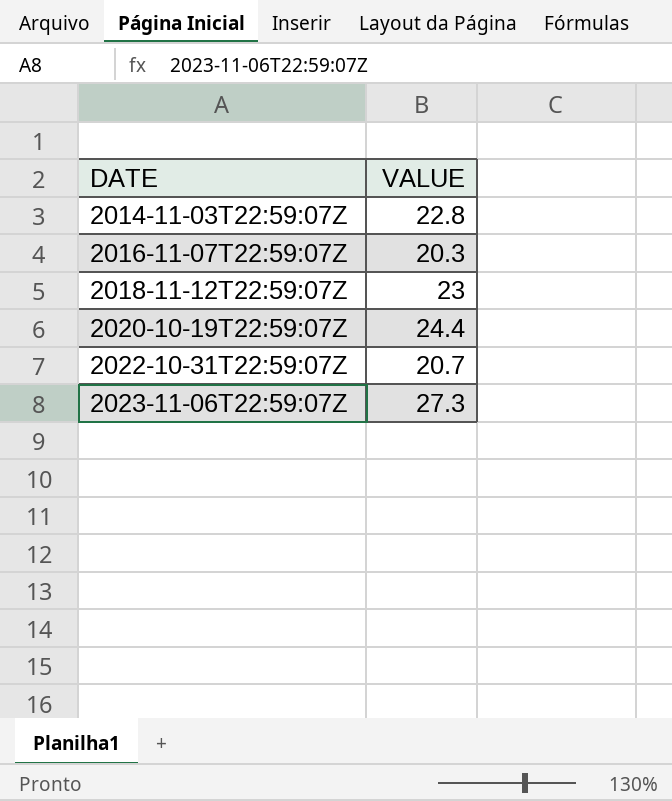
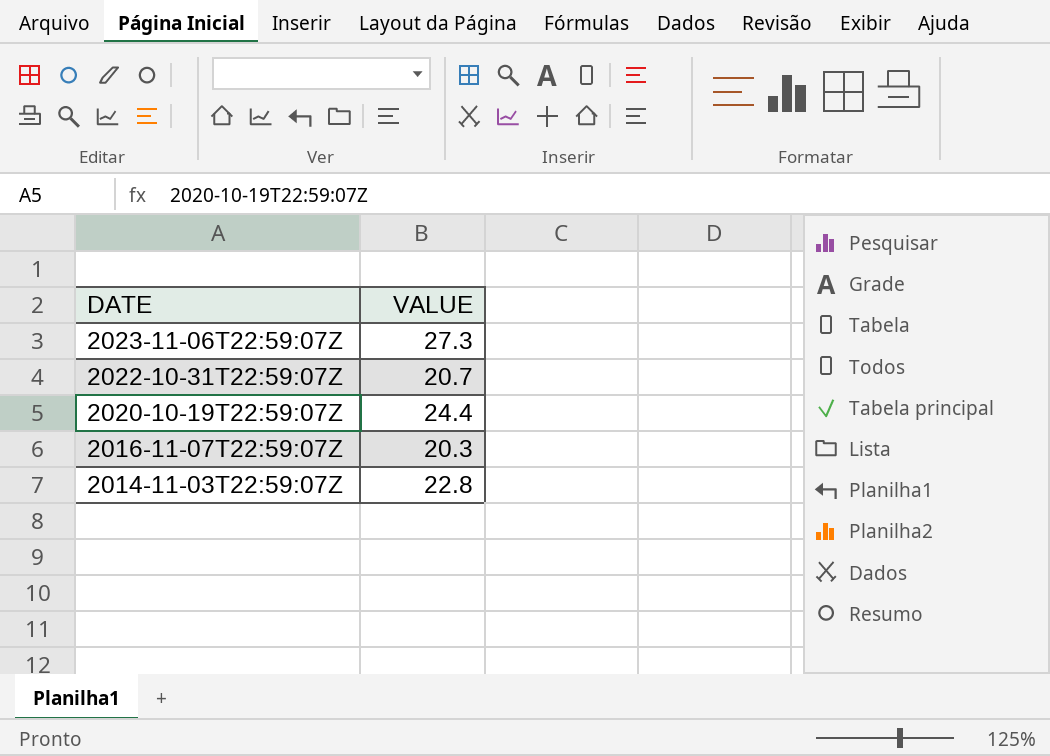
row order: DATE ascending -> DATE descending
row 2018-11-12T22:59:07Z: 23 -> none

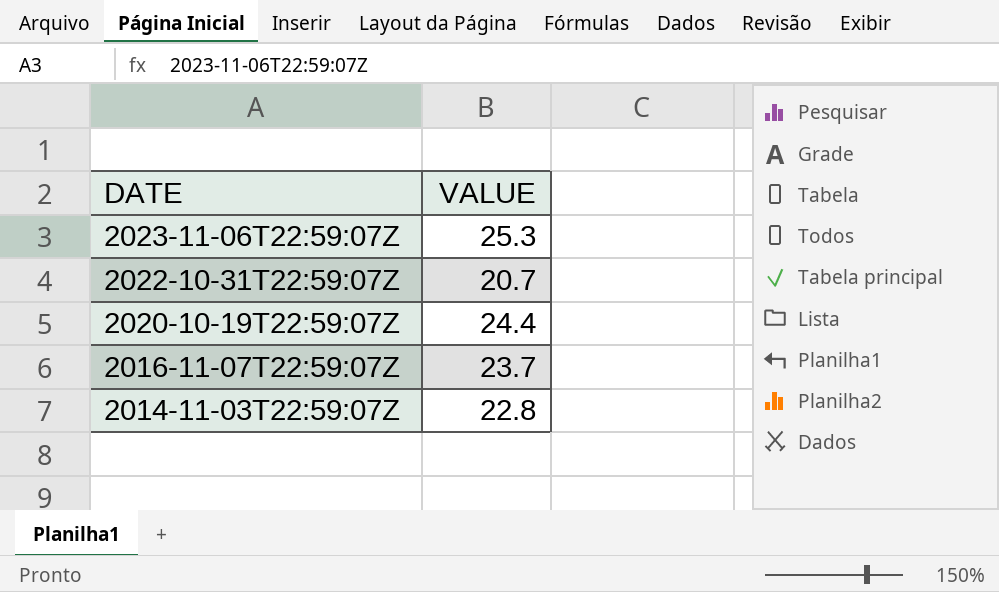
2023-11-06T22:59:07Z | VALUE: 27.3 -> 25.3
2016-11-07T22:59:07Z | VALUE: 20.3 -> 23.7

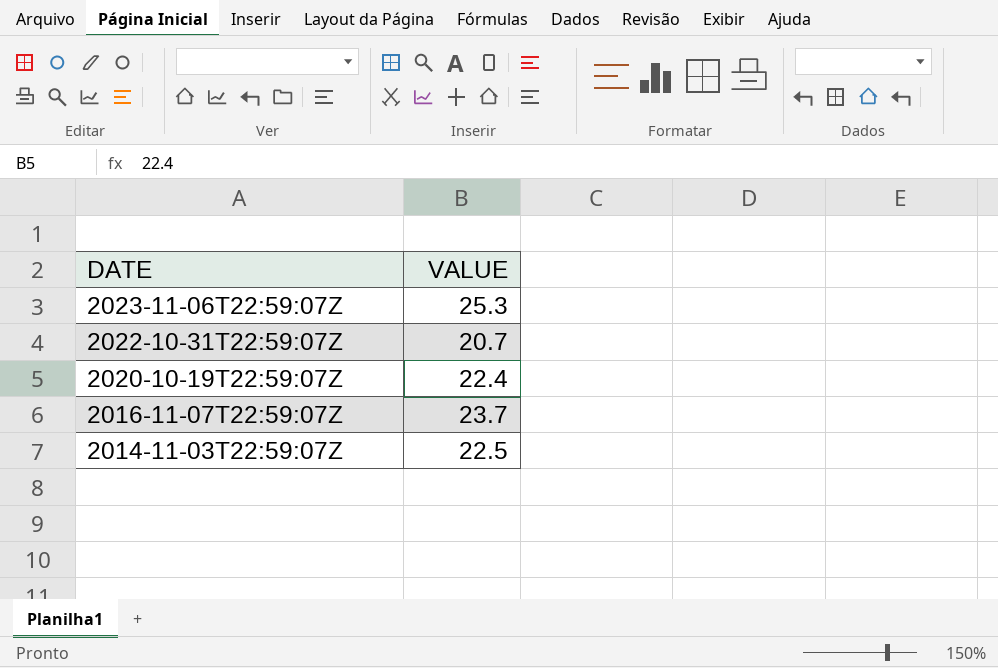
2020-10-19T22:59:07Z | VALUE: 24.4 -> 22.4
2014-11-03T22:59:07Z | VALUE: 22.8 -> 22.5

